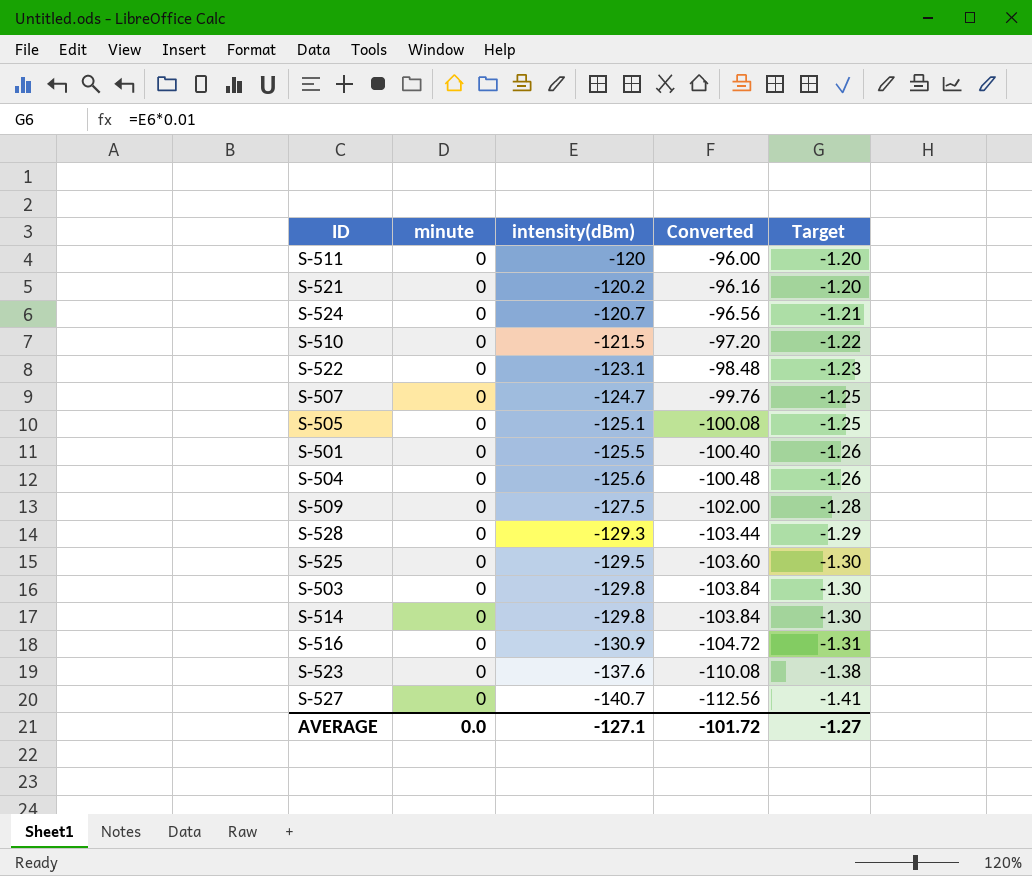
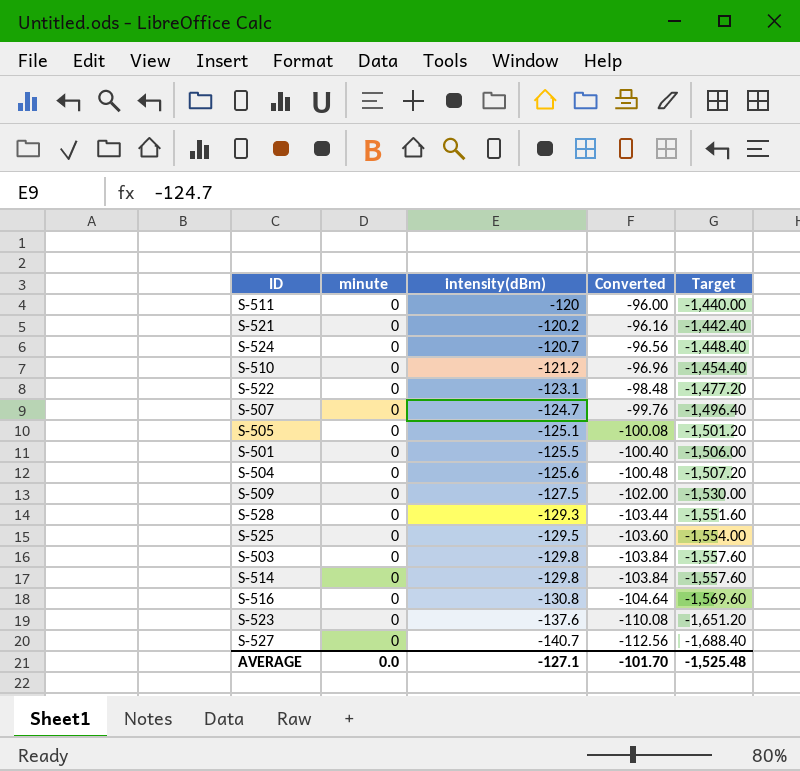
column Target | formula: [intensity(dBm)] * 0.01 -> [intensity(dBm)] * 12
S-510 | intensity(dBm): -121.5 -> -121.2
S-510 | Converted: -97.20 -> -96.96
S-516 | intensity(dBm): -130.9 -> -130.8
S-516 | Converted: -104.72 -> -104.64
AVERAGE | Converted: -101.72 -> -101.70
AVERAGE | Target: -1.27 -> -1,525.48

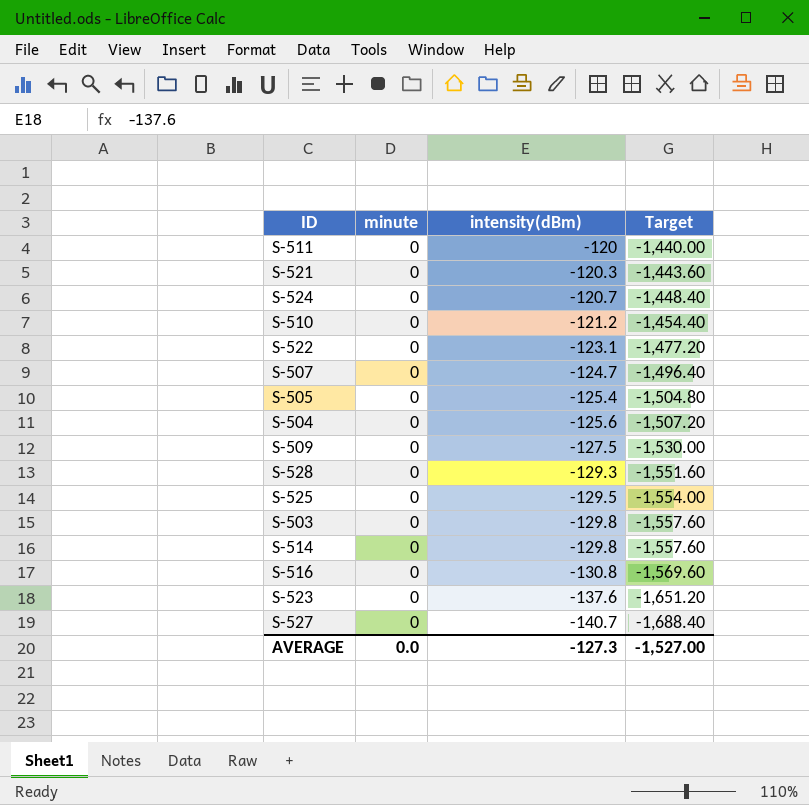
column Converted | formula: [intensity(dBm)] * 0.8 -> none
row S-501: 0 | -125.5 | -100.40 | -1,506.00 -> none
S-521 | intensity(dBm): -120.2 -> -120.3
S-521 | Target: -1,442.40 -> -1,443.60
S-505 | intensity(dBm): -125.1 -> -125.4
S-505 | Target: -1,501.20 -> -1,504.80
AVERAGE | intensity(dBm): -127.1 -> -127.3
AVERAGE | Target: -1,525.48 -> -1,527.00

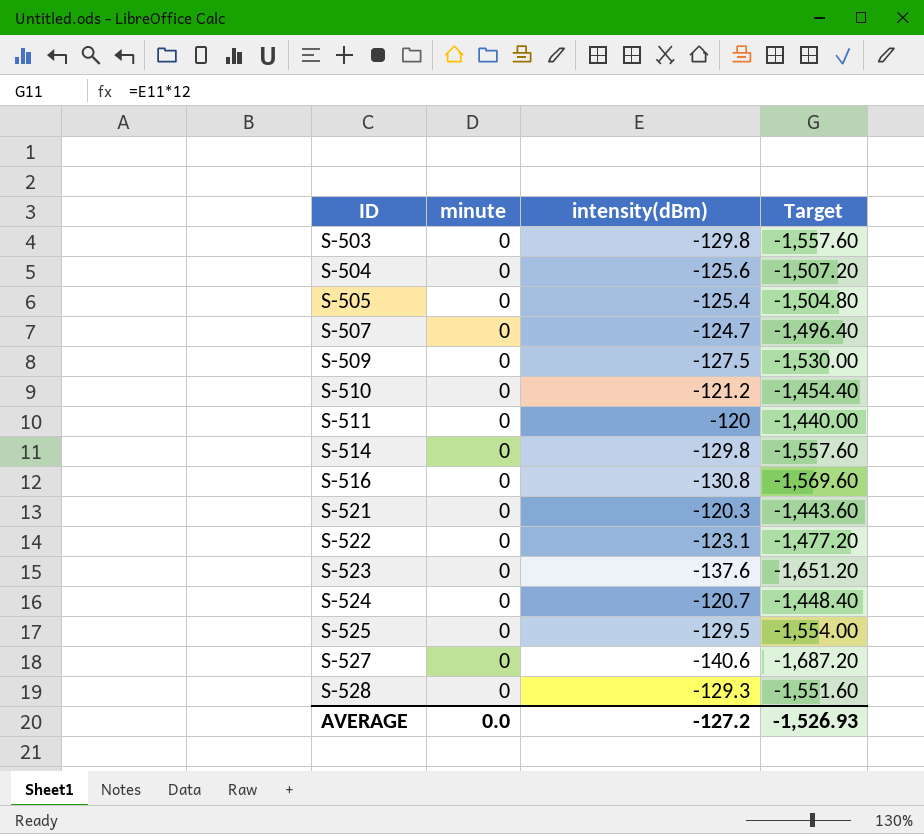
row order: intensity(dBm) descending -> ID ascending
S-527 | intensity(dBm): -140.7 -> -140.6
S-527 | Target: -1,688.40 -> -1,687.20
AVERAGE | intensity(dBm): -127.3 -> -127.2
AVERAGE | Target: -1,527.00 -> -1,526.93

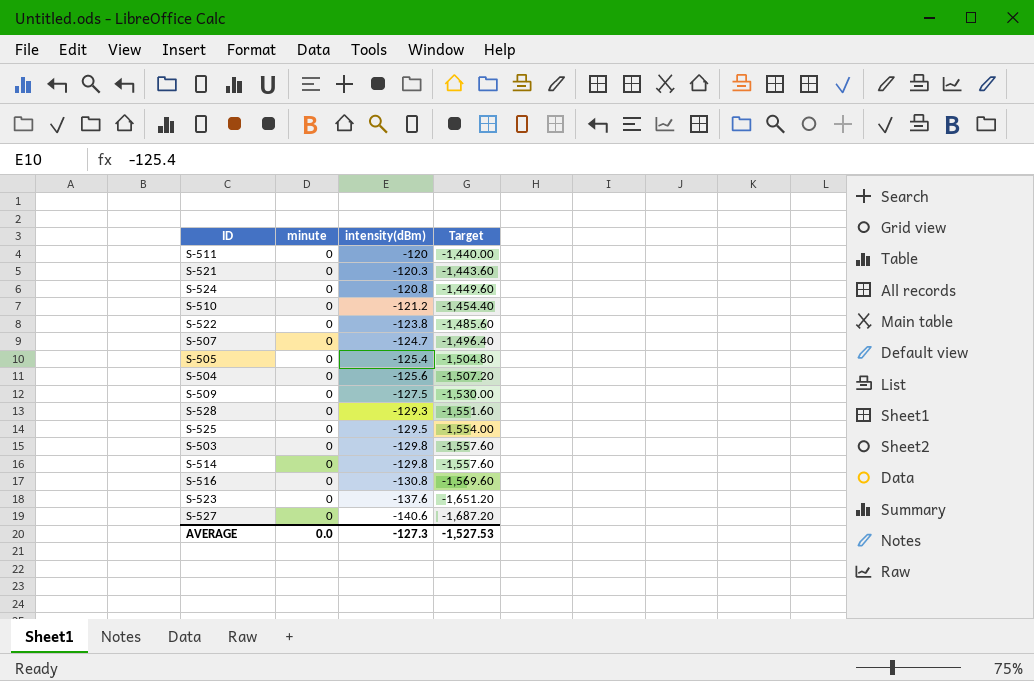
row order: ID ascending -> intensity(dBm) descending
S-524 | intensity(dBm): -120.7 -> -120.8
S-524 | Target: -1,448.40 -> -1,449.60
S-522 | intensity(dBm): -123.1 -> -123.8
S-522 | Target: -1,477.20 -> -1,485.60
AVERAGE | intensity(dBm): -127.2 -> -127.3
AVERAGE | Target: -1,526.93 -> -1,527.53

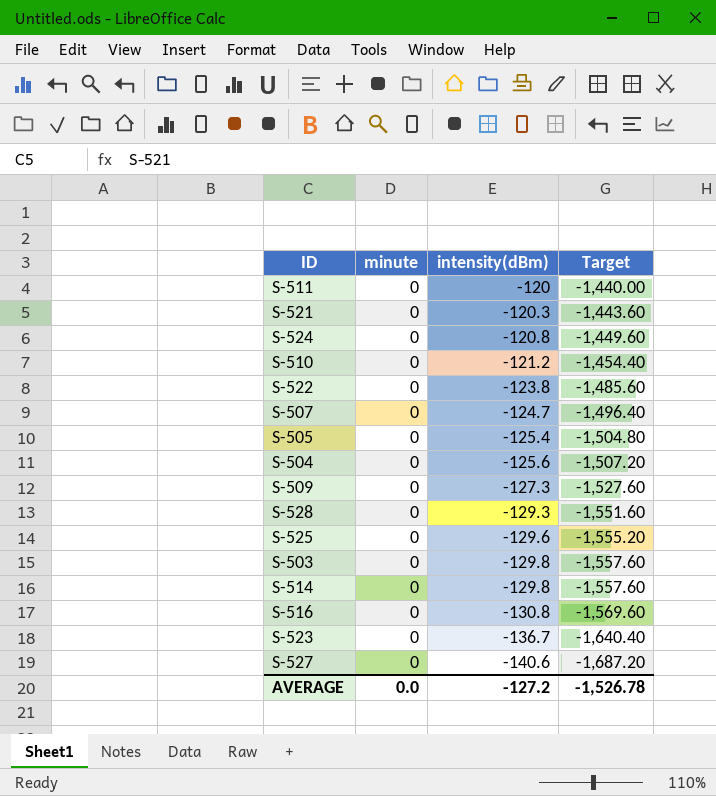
S-509 | intensity(dBm): -127.5 -> -127.3
S-509 | Target: -1,530.00 -> -1,527.60
S-525 | intensity(dBm): -129.5 -> -129.6
S-525 | Target: -1,554.00 -> -1,555.20
S-523 | intensity(dBm): -137.6 -> -136.7
S-523 | Target: -1,651.20 -> -1,640.40
AVERAGE | intensity(dBm): -127.3 -> -127.2
AVERAGE | Target: -1,527.53 -> -1,526.78

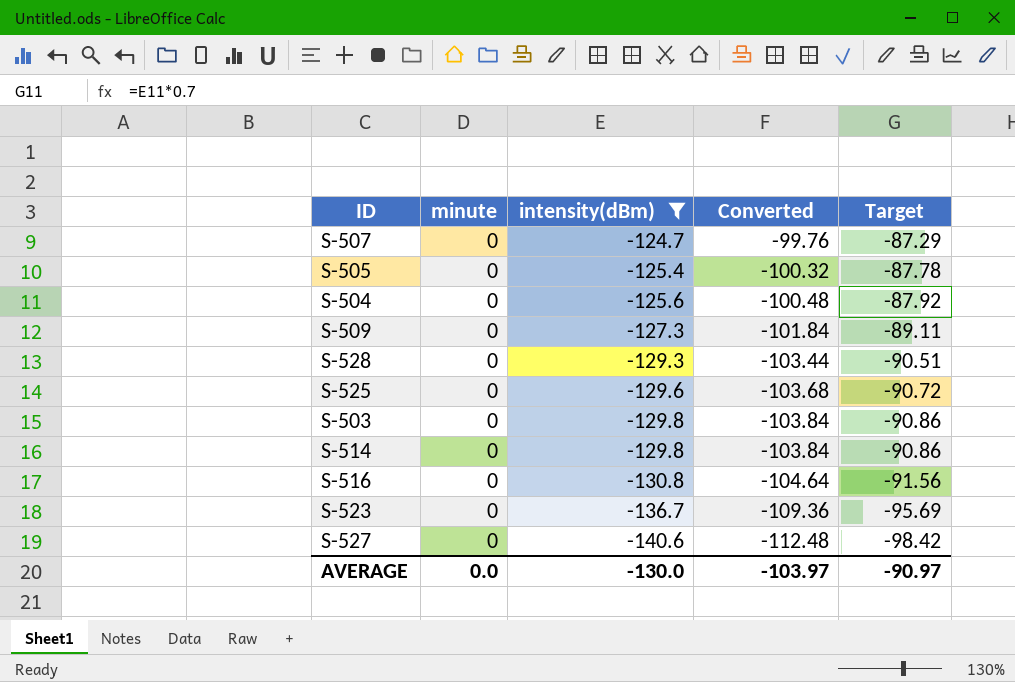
filter: none -> intensity(dBm) <= -124.7
column Converted | formula: none -> [intensity(dBm)] * 0.8
column Target | formula: [intensity(dBm)] * 12 -> [intensity(dBm)] * 0.7
AVERAGE | intensity(dBm): -127.2 -> -130.0
AVERAGE | Target: -1,526.78 -> -90.97

